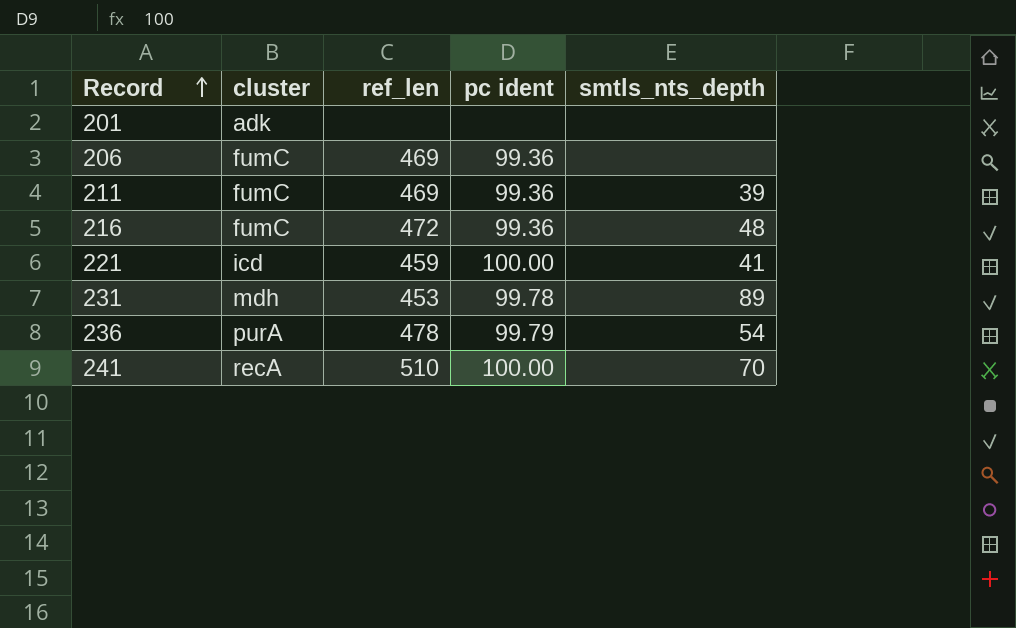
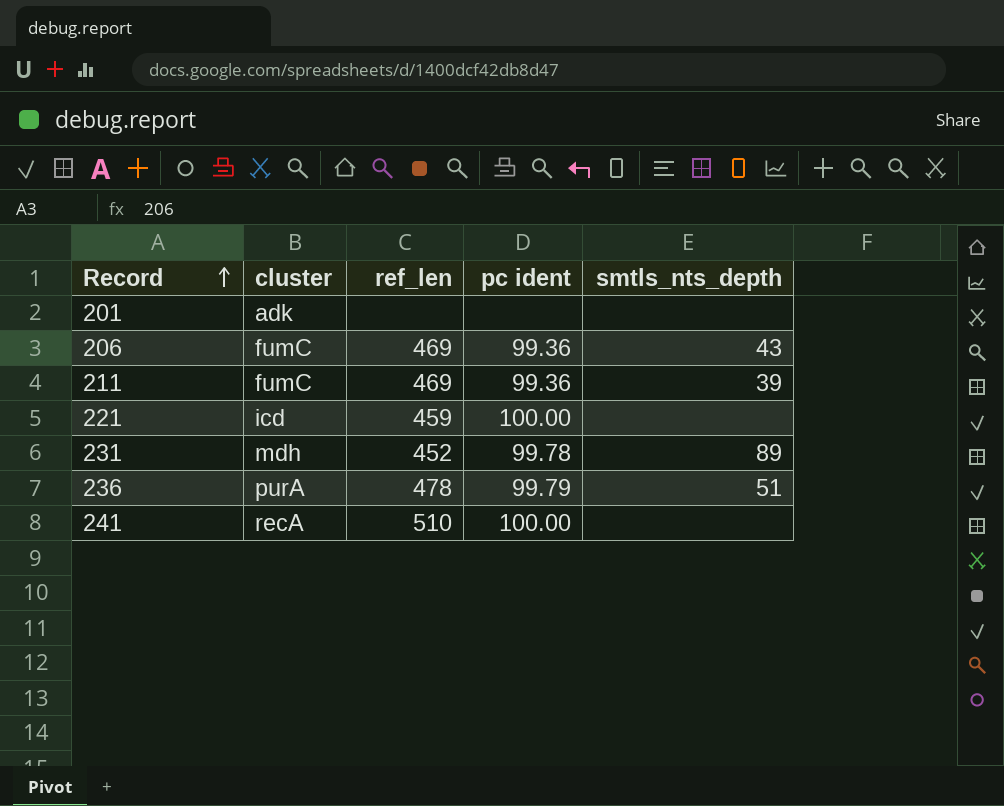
row 216: fumC | 472 | 99.36 | 48 -> none
206 | smtls_nts_depth: none -> 43
221 | smtls_nts_depth: 41 -> none
231 | ref_len: 453 -> 452
236 | smtls_nts_depth: 54 -> 51
241 | smtls_nts_depth: 70 -> none

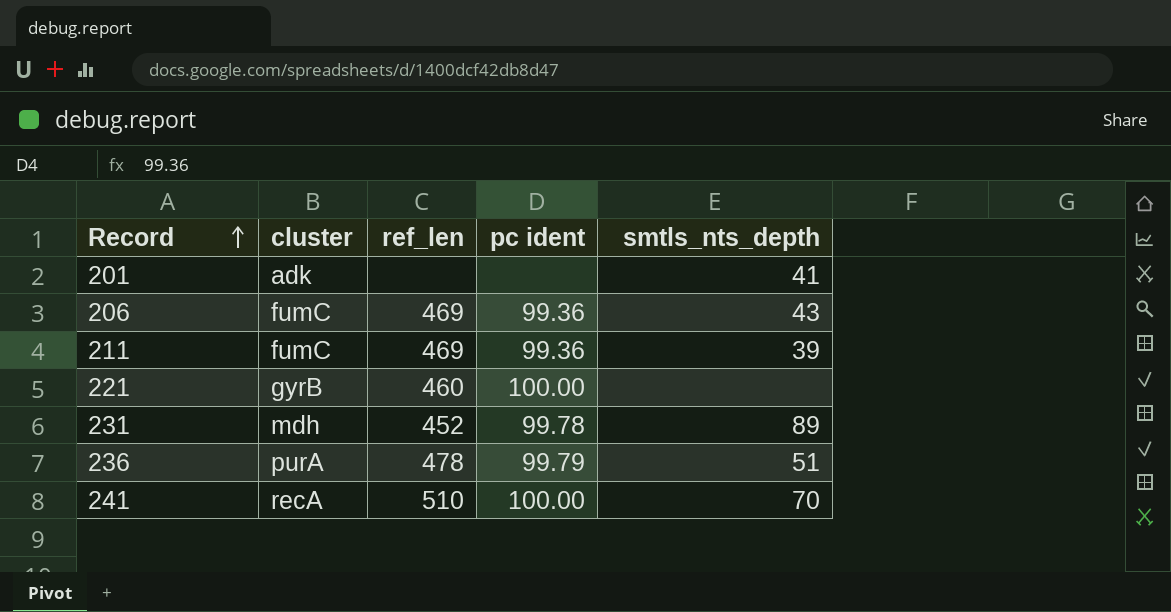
201 | smtls_nts_depth: none -> 41
221 | cluster: icd -> gyrB
221 | ref_len: 459 -> 460
241 | smtls_nts_depth: none -> 70

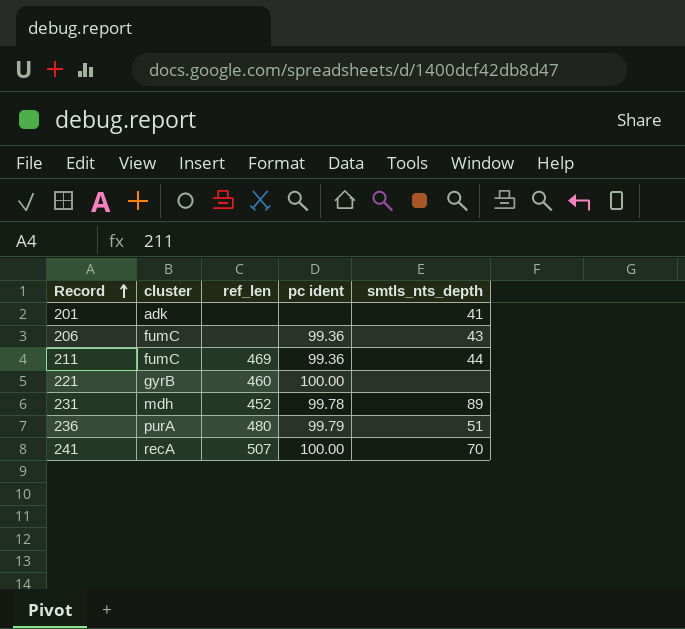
206 | ref_len: 469 -> none
211 | smtls_nts_depth: 39 -> 44
236 | ref_len: 478 -> 480
241 | ref_len: 510 -> 507

